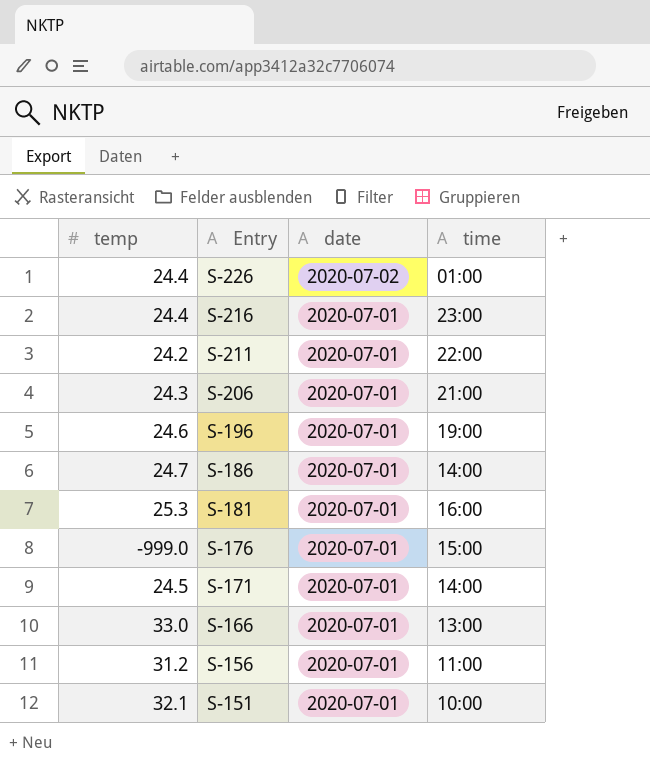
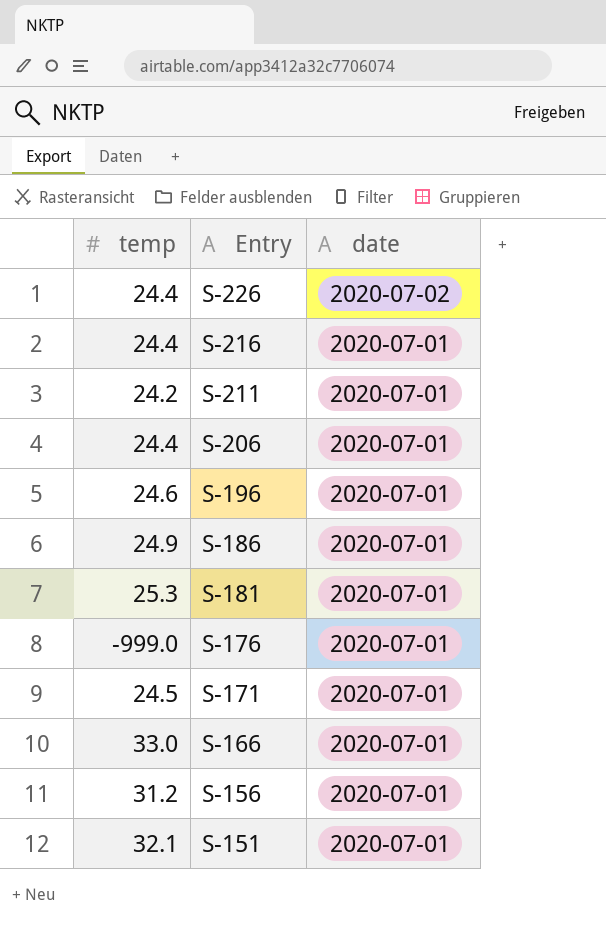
column time | position: 4 -> none
S-206 | temp: 24.3 -> 24.4
S-186 | temp: 24.7 -> 24.9

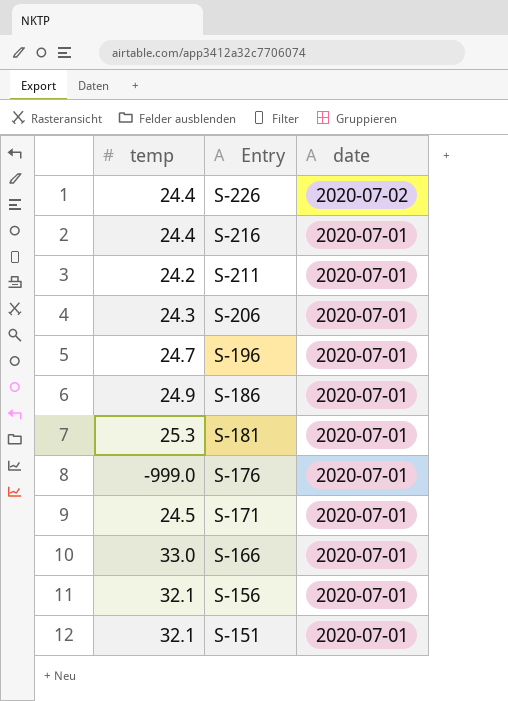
S-206 | temp: 24.4 -> 24.3
S-196 | temp: 24.6 -> 24.7
S-156 | temp: 31.2 -> 32.1

